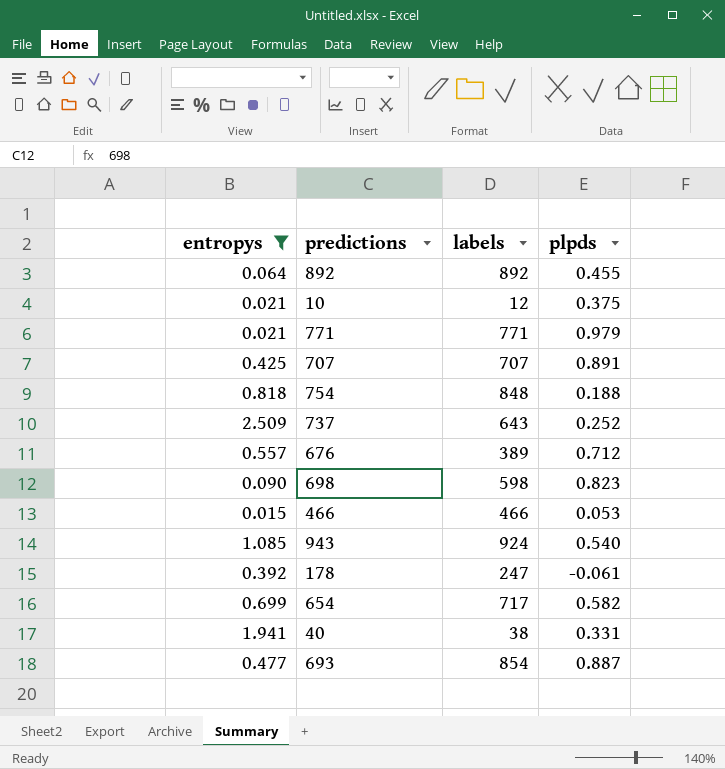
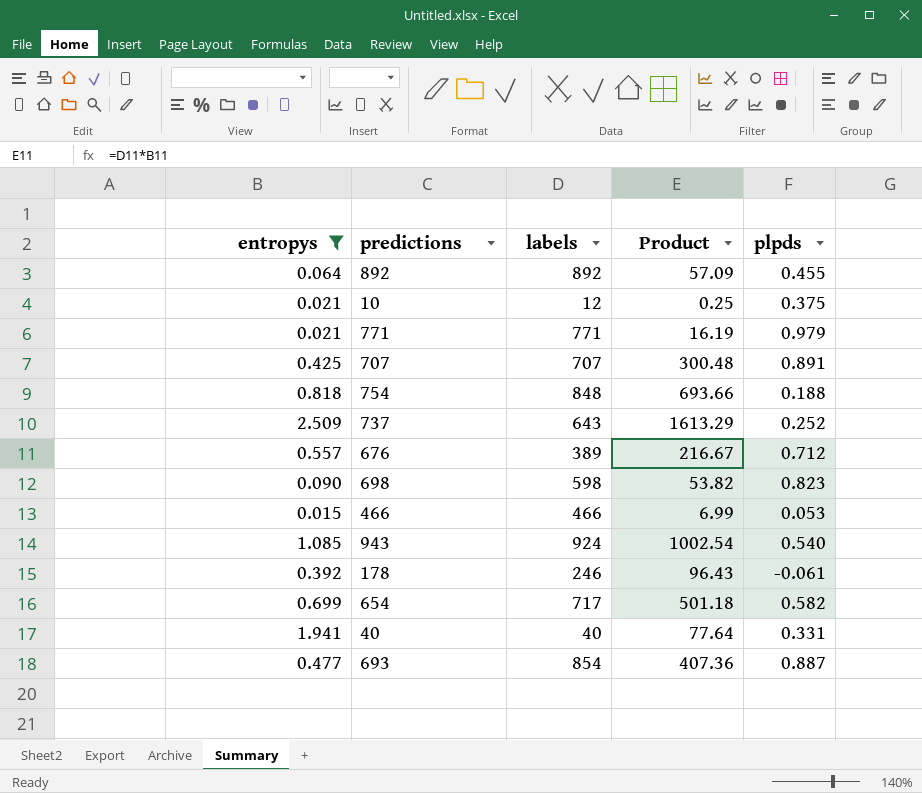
column Product | formula: none -> [entropys] * [labels]
178 | labels: 247 -> 246
40 | labels: 38 -> 40

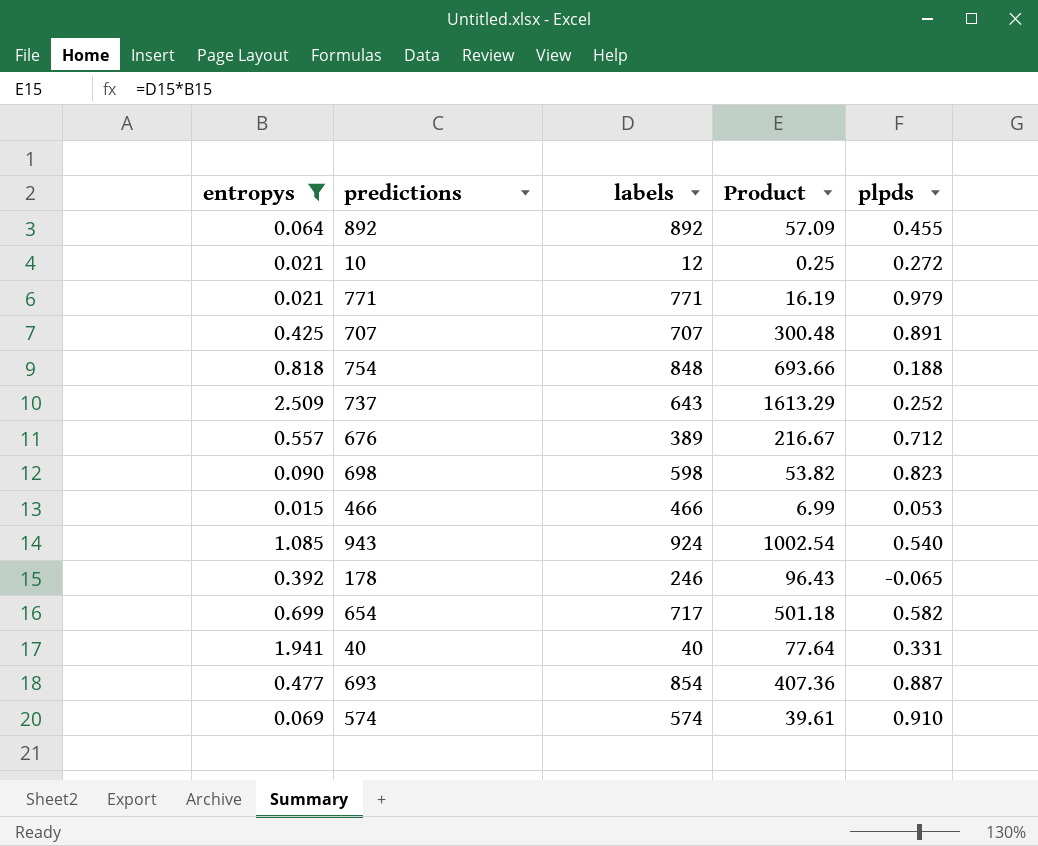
10 | plpds: 0.375 -> 0.272
178 | plpds: -0.061 -> -0.065
row 574: none -> 0.069 | 574 | 39.61 | 0.910

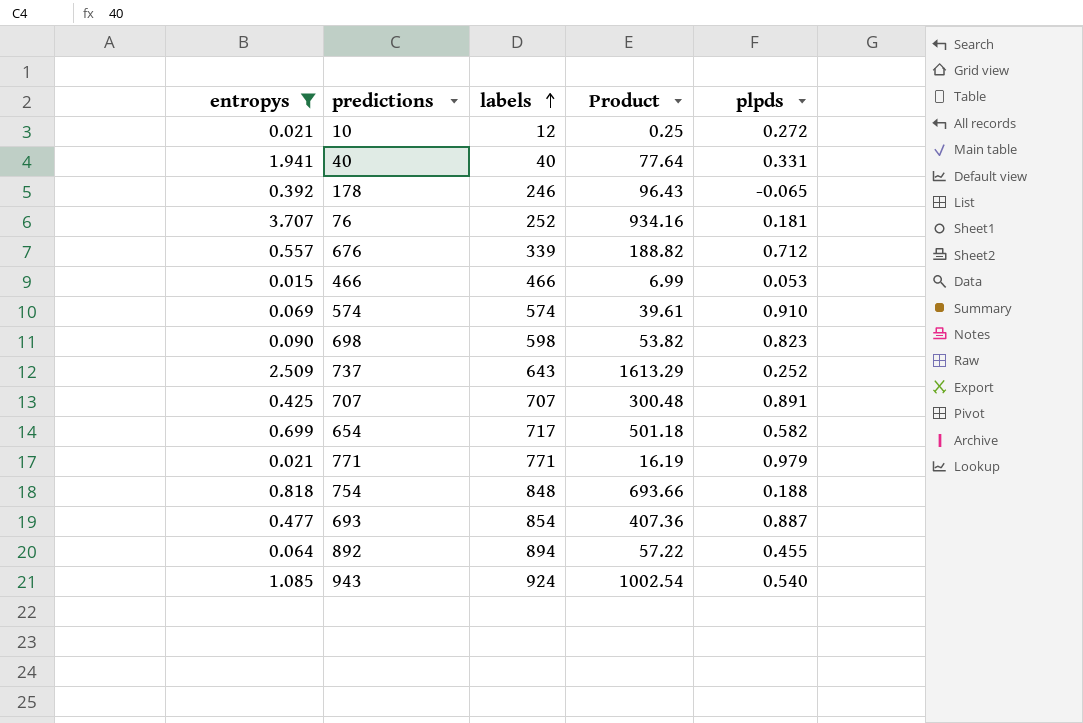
row order: none -> labels ascending
row 76: none -> 3.707 | 252 | 934.16 | 0.181
676 | labels: 389 -> 339
676 | Product: 216.67 -> 188.82
892 | labels: 892 -> 894
892 | Product: 57.09 -> 57.22

